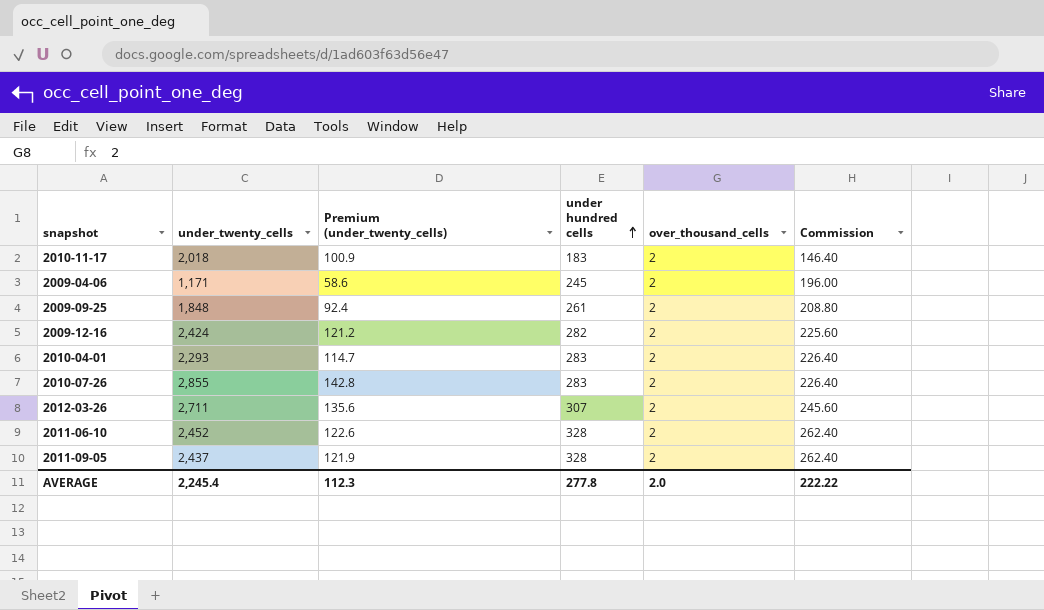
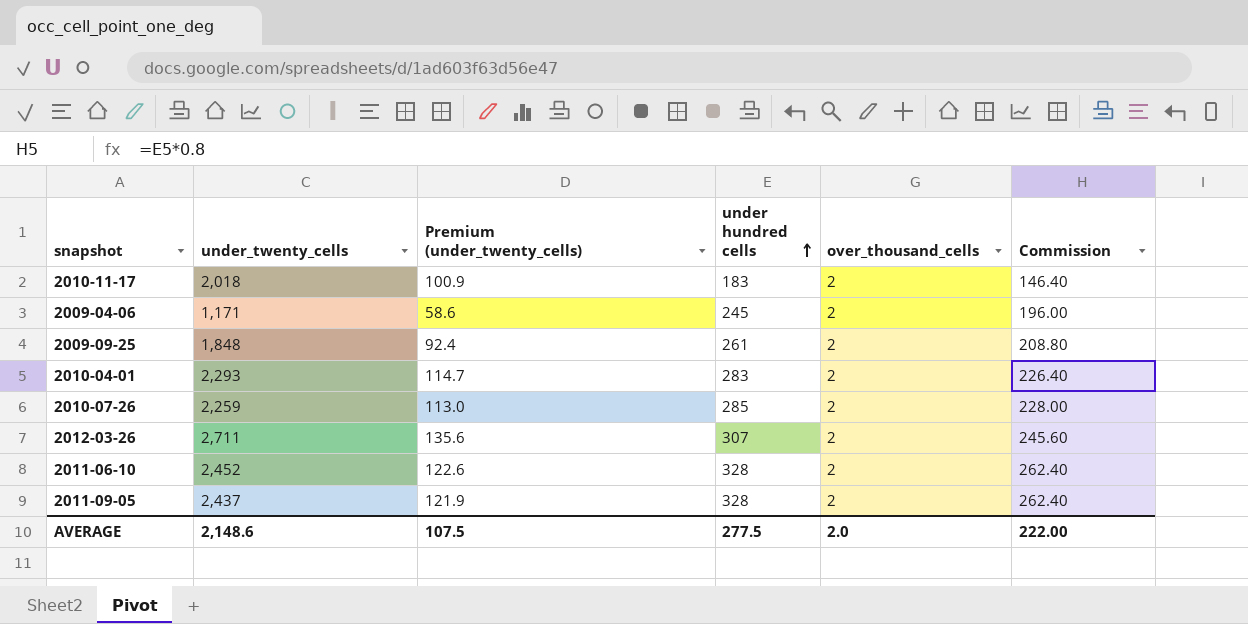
row 2009-12-16: 2,424 | 121.2 | 282 | 2 | 225.60 -> none
2010-07-26 | under_twenty_cells: 2,855 -> 2,259
2010-07-26 | Premium (under_twenty_cells): 142.8 -> 113.0
2010-07-26 | under hundred cells: 283 -> 285
2010-07-26 | Commission: 226.40 -> 228.00
AVERAGE | under_twenty_cells: 2,245.4 -> 2,148.6
AVERAGE | Premium (under_twenty_cells): 112.3 -> 107.5
AVERAGE | under hundred cells: 277.8 -> 277.5
AVERAGE | Commission: 222.22 -> 222.00

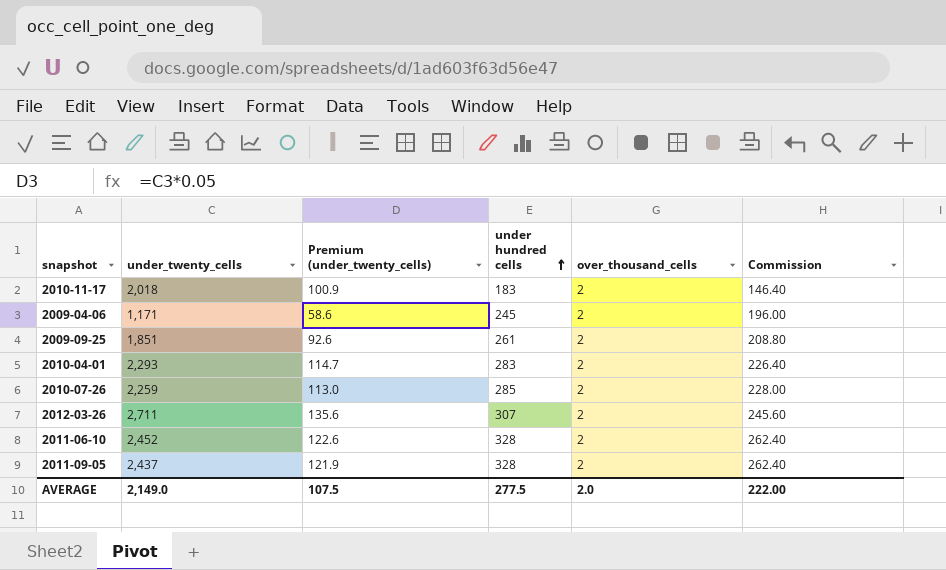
2009-09-25 | under_twenty_cells: 1,848 -> 1,851
2009-09-25 | Premium (under_twenty_cells): 92.4 -> 92.6
AVERAGE | under_twenty_cells: 2,148.6 -> 2,149.0

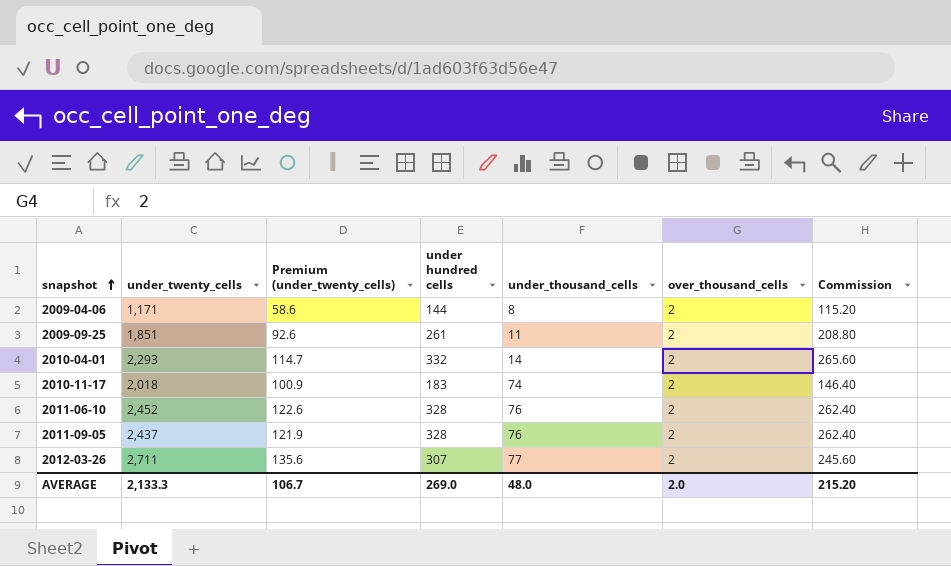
row order: under hundred cells ascending -> snapshot ascending
column under_thousand_cells | position: none -> 5
row 2010-07-26: 2,259 | 113.0 | 285 | 2 | 228.00 -> none
2009-04-06 | under hundred cells: 245 -> 144
2009-04-06 | Commission: 196.00 -> 115.20
2010-04-01 | under hundred cells: 283 -> 332
2010-04-01 | Commission: 226.40 -> 265.60
AVERAGE | under_twenty_cells: 2,149.0 -> 2,133.3
AVERAGE | Premium (under_twenty_cells): 107.5 -> 106.7
AVERAGE | under hundred cells: 277.5 -> 269.0
AVERAGE | Commission: 222.00 -> 215.20

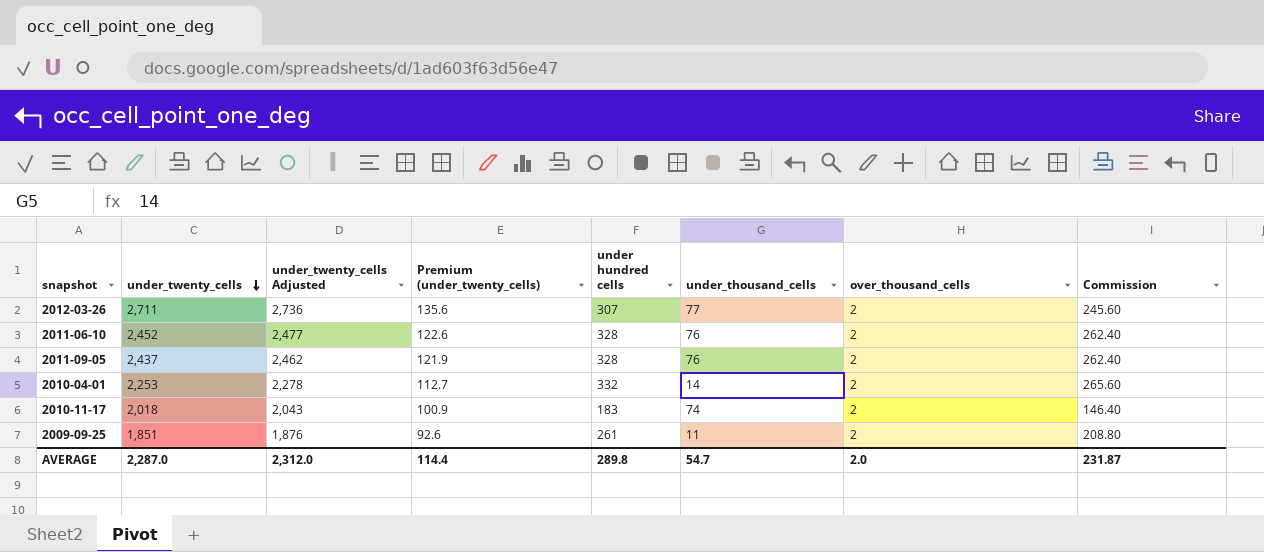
row order: snapshot ascending -> under_twenty_cells descending
column under_twenty_cells Adjusted | formula: none -> [under_twenty_cells] + 25
row 2009-04-06: 1,171 | 58.6 | 144 | 8 | 2 | 115.20 -> none
2010-04-01 | under_twenty_cells: 2,293 -> 2,253
2010-04-01 | Premium (under_twenty_cells): 114.7 -> 112.7
AVERAGE | under_twenty_cells: 2,133.3 -> 2,287.0
AVERAGE | Premium (under_twenty_cells): 106.7 -> 114.4
AVERAGE | under hundred cells: 269.0 -> 289.8
AVERAGE | under_thousand_cells: 48.0 -> 54.7
AVERAGE | Commission: 215.20 -> 231.87

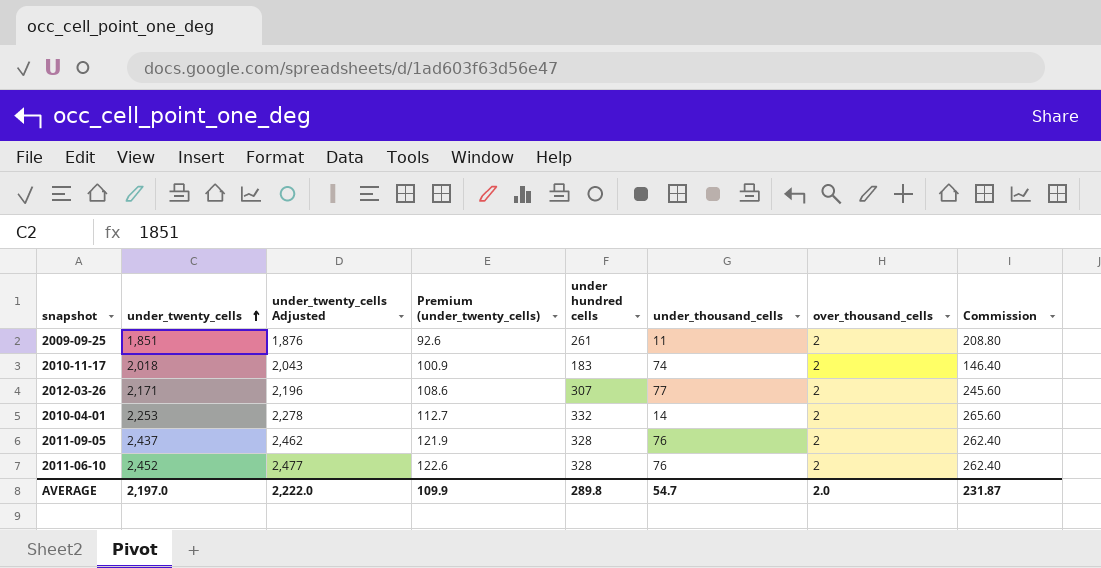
row order: under_twenty_cells descending -> under_twenty_cells ascending
2012-03-26 | under_twenty_cells: 2,711 -> 2,171
2012-03-26 | under_twenty_cells Adjusted: 2,736 -> 2,196
2012-03-26 | Premium (under_twenty_cells): 135.6 -> 108.6
AVERAGE | under_twenty_cells: 2,287.0 -> 2,197.0
AVERAGE | under_twenty_cells Adjusted: 2,312.0 -> 2,222.0
AVERAGE | Premium (under_twenty_cells): 114.4 -> 109.9

